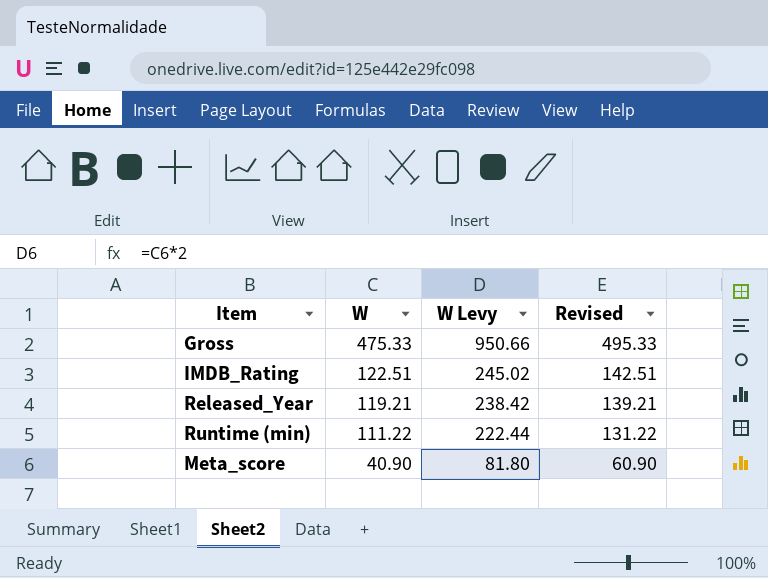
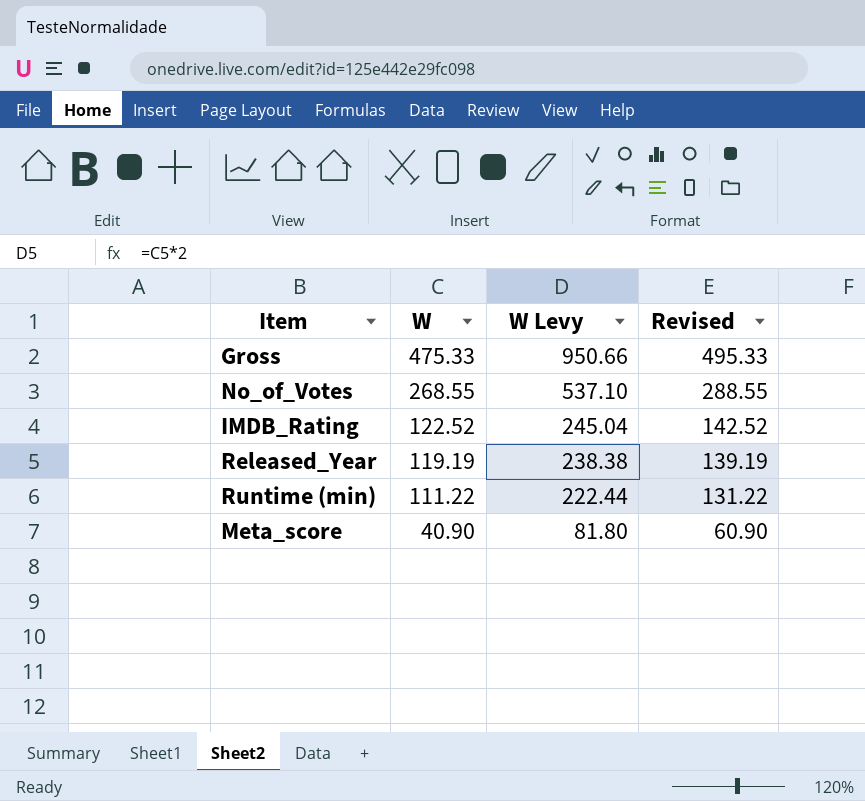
row No_of_Votes: none -> 268.55 | 537.10 | 288.55
IMDB_Rating | W: 122.51 -> 122.52
IMDB_Rating | W Levy: 245.02 -> 245.04
IMDB_Rating | Revised: 142.51 -> 142.52
Released_Year | W: 119.21 -> 119.19
Released_Year | W Levy: 238.42 -> 238.38
Released_Year | Revised: 139.21 -> 139.19

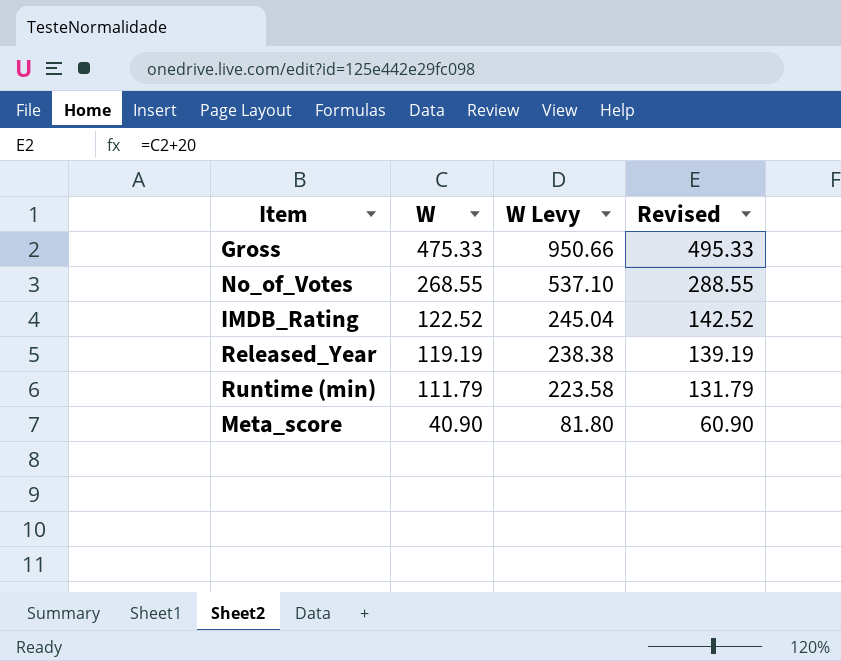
Runtime (min) | W: 111.22 -> 111.79
Runtime (min) | W Levy: 222.44 -> 223.58
Runtime (min) | Revised: 131.22 -> 131.79

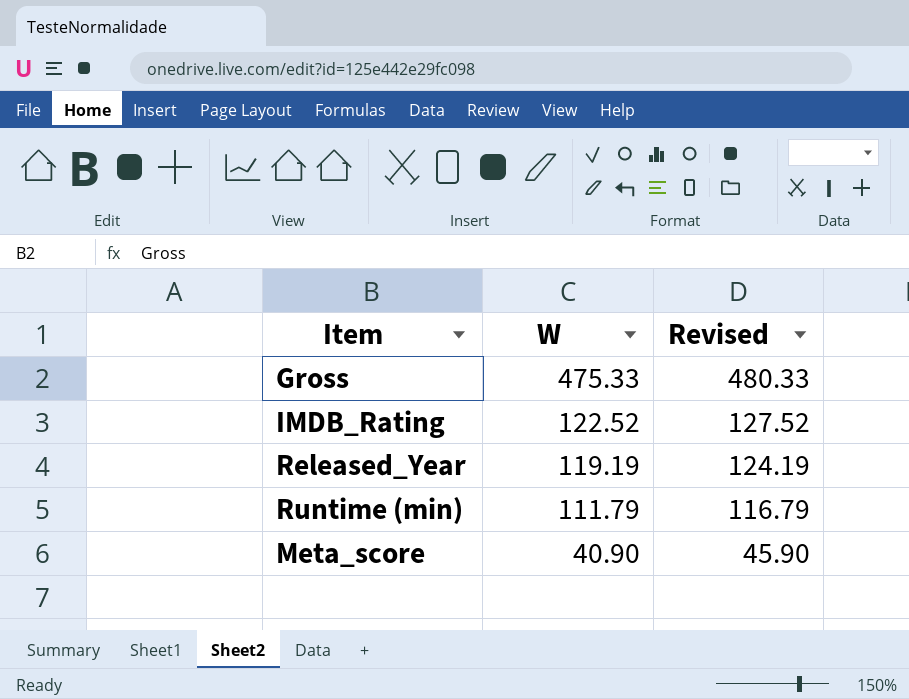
column W Levy | formula: [W] * 2 -> none
column Revised | formula: [W] + 20 -> [W] + 5
row No_of_Votes: 268.55 | 537.10 | 288.55 -> none

